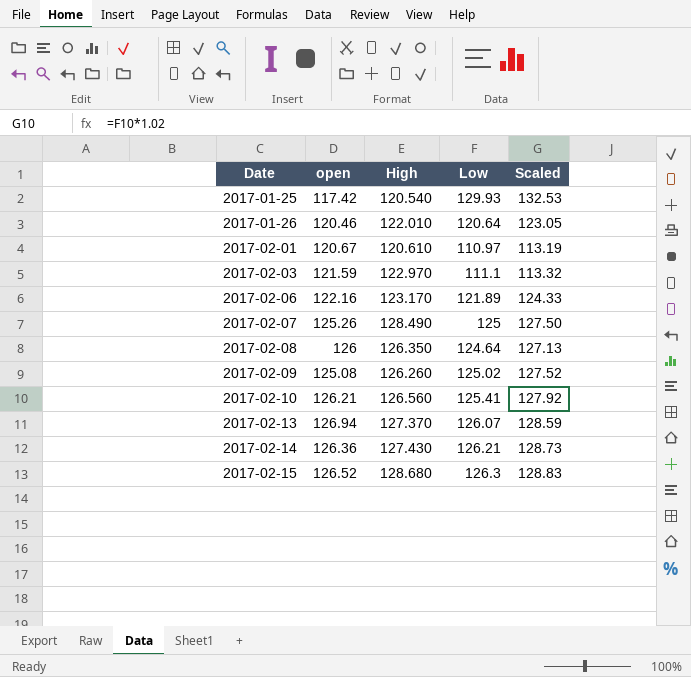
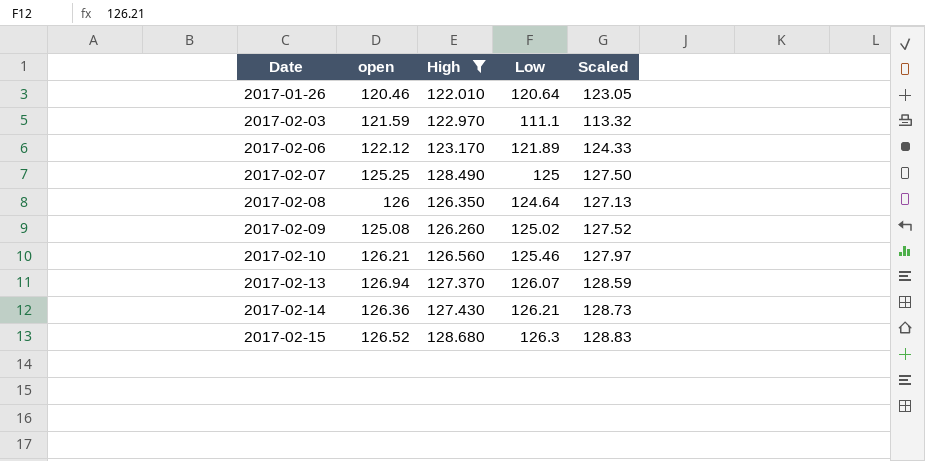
filter: none -> High >= 122.010
2017-02-06 | open: 122.16 -> 122.12
2017-02-07 | open: 125.26 -> 125.25
2017-02-10 | Low: 125.41 -> 125.46
2017-02-10 | Scaled: 127.92 -> 127.97

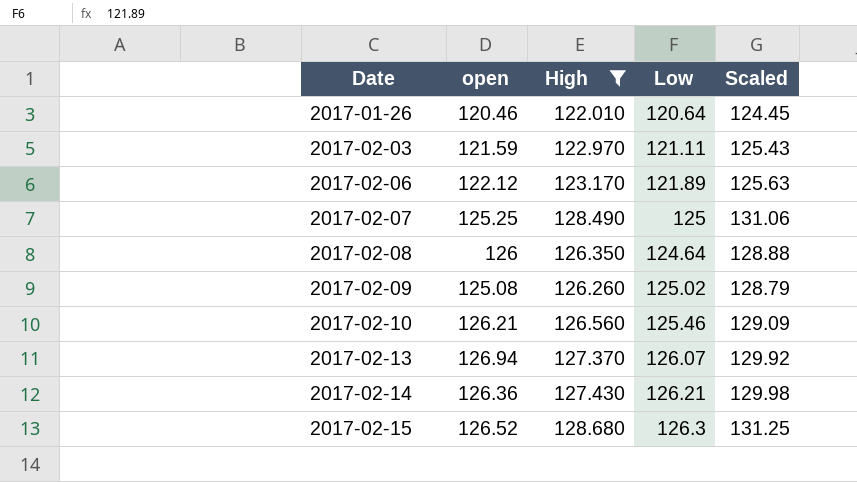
column Scaled | formula: [Low] * 1.02 -> [High] * 1.02
2017-02-03 | Low: 111.1 -> 121.11

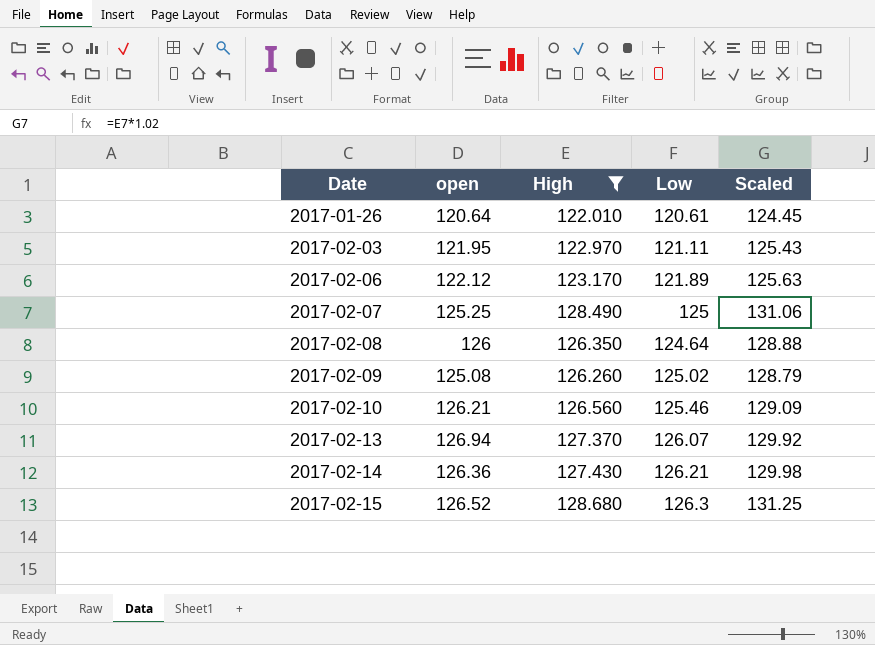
2017-01-26 | open: 120.46 -> 120.64
2017-01-26 | Low: 120.64 -> 120.61
2017-02-03 | open: 121.59 -> 121.95

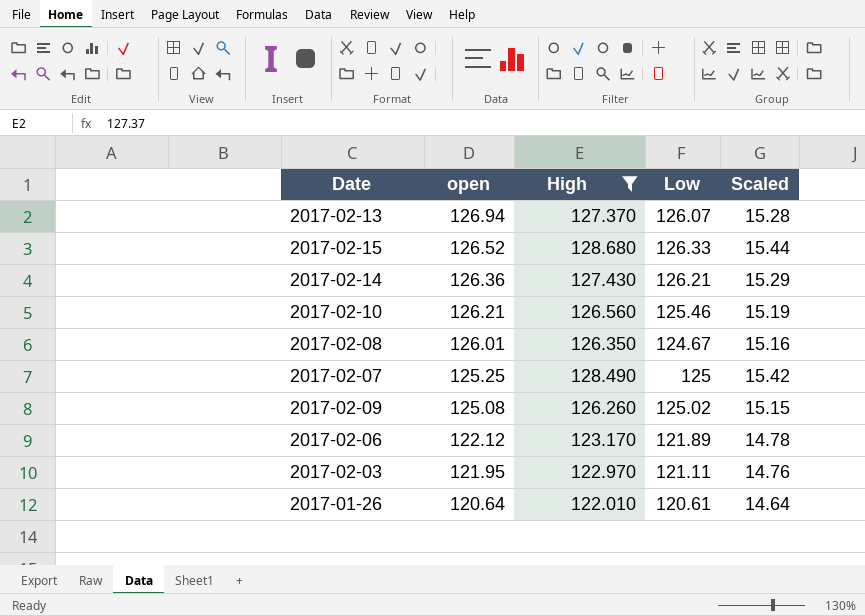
row order: Date ascending -> open descending
column Scaled | formula: [High] * 1.02 -> [High] * 0.12
2017-02-15 | Low: 126.3 -> 126.33
2017-02-08 | open: 126 -> 126.01
2017-02-08 | Low: 124.64 -> 124.67

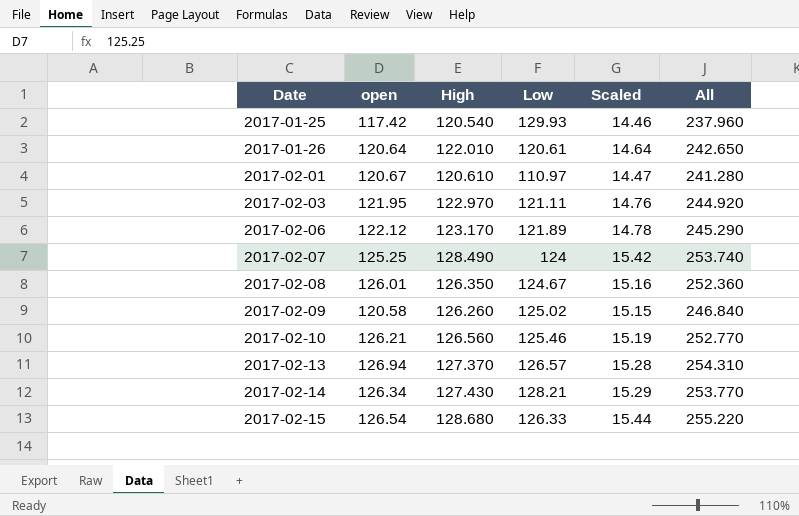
filter: High >= 122.010 -> none
row order: open descending -> Date ascending
column All | formula: none -> [open] + [High]
2017-02-07 | Low: 125 -> 124
2017-02-09 | open: 125.08 -> 120.58
2017-02-13 | Low: 126.07 -> 126.57
2017-02-14 | open: 126.36 -> 126.34
2017-02-14 | Low: 126.21 -> 128.21
2017-02-15 | open: 126.52 -> 126.54

